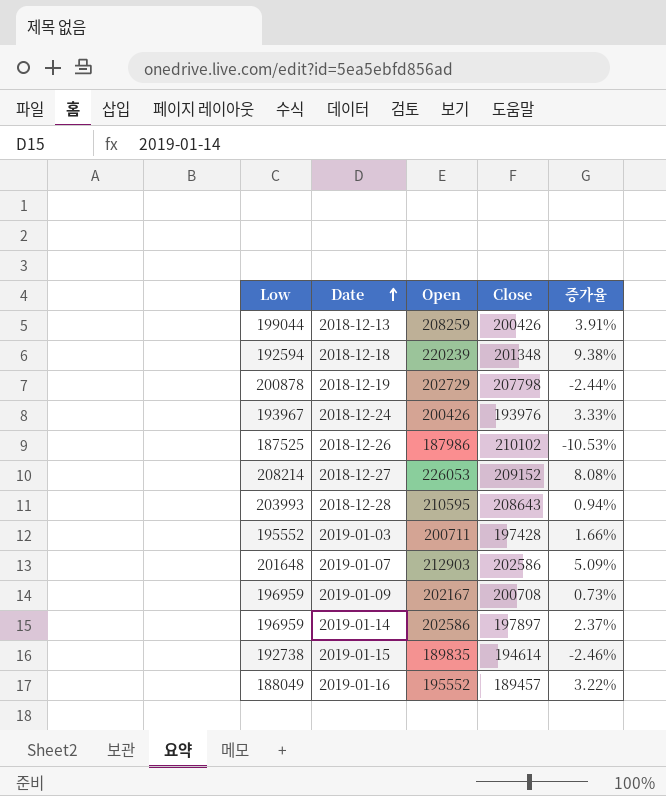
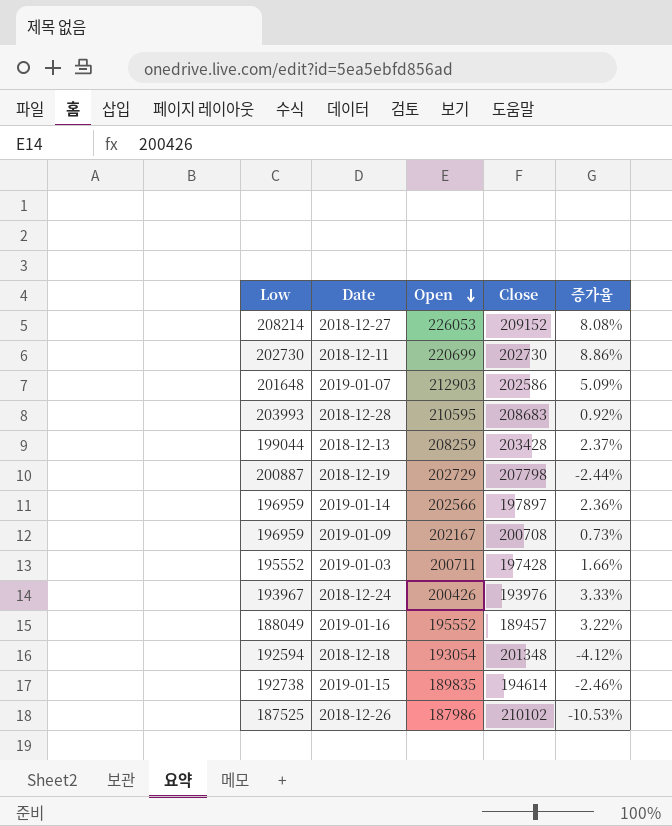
row order: Date ascending -> Open descending
row 2018-12-11: none -> 202730 | 220699 | 202730 | 8.86%
2018-12-28 | Close: 208643 -> 208683
2018-12-28 | 증가율: 0.94% -> 0.92%
2018-12-13 | Close: 200426 -> 203428
2018-12-13 | 증가율: 3.91% -> 2.37%
2018-12-19 | Low: 200878 -> 200887
2019-01-14 | Open: 202586 -> 202566
2019-01-14 | 증가율: 2.37% -> 2.36%
2018-12-18 | Open: 220239 -> 193054
2018-12-18 | 증가율: 9.38% -> -4.12%

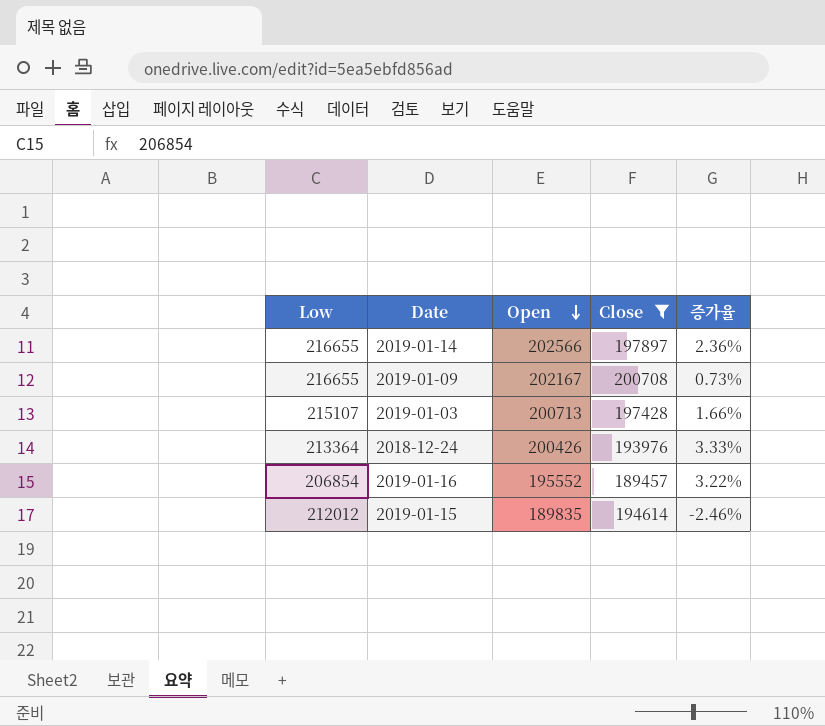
filter: none -> Close <= 200708
2019-01-14 | Low: 196959 -> 216655
2019-01-09 | Low: 196959 -> 216655
2019-01-03 | Low: 195552 -> 215107
2019-01-03 | Open: 200711 -> 200713
2018-12-24 | Low: 193967 -> 213364
2019-01-16 | Low: 188049 -> 206854
2019-01-15 | Low: 192738 -> 212012

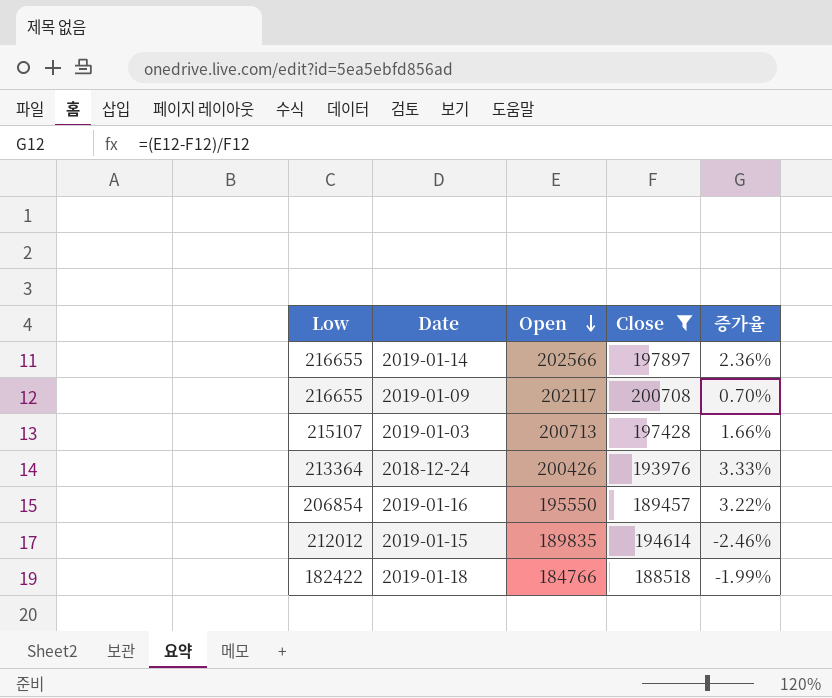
2019-01-09 | Open: 202167 -> 202117
2019-01-09 | 증가율: 0.73% -> 0.70%
2019-01-16 | Open: 195552 -> 195550
row 2019-01-18: none -> 182422 | 184766 | 188518 | -1.99%

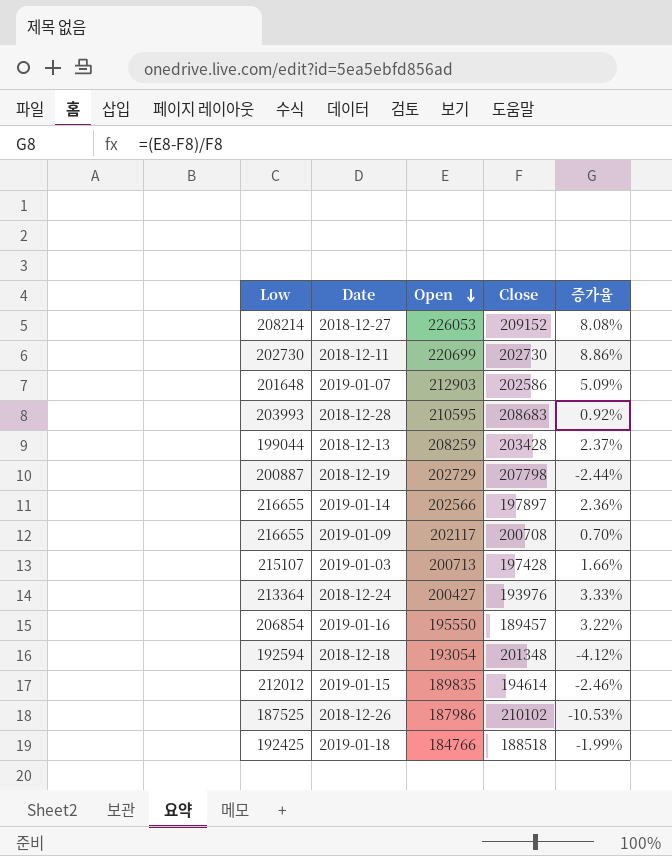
filter: Close <= 200708 -> none
2018-12-24 | Open: 200426 -> 200427
2019-01-18 | Low: 182422 -> 192425

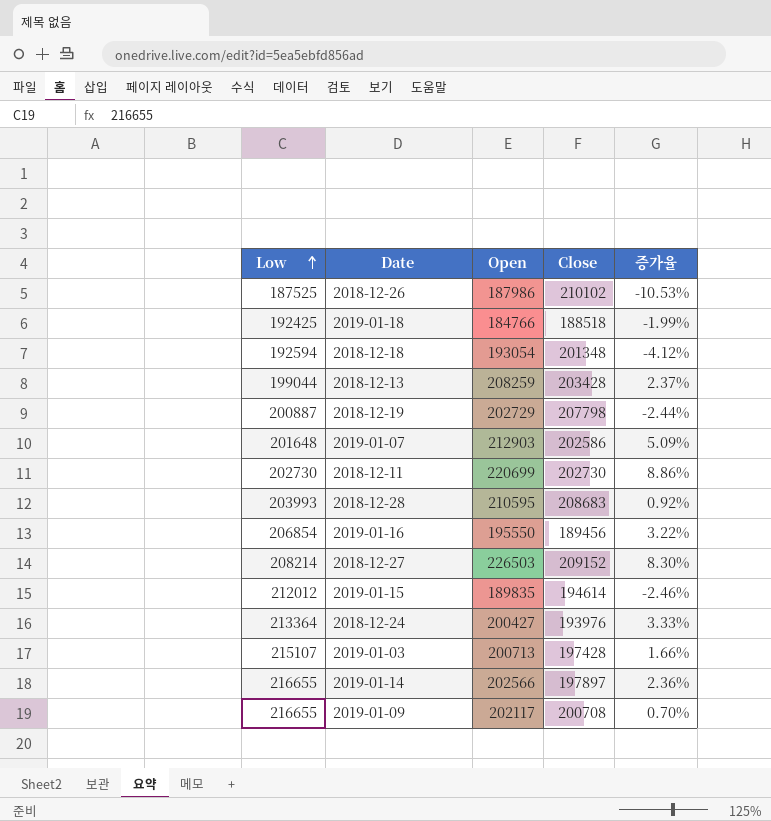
row order: Open descending -> Low ascending
2019-01-16 | Close: 189457 -> 189456
2018-12-27 | Open: 226053 -> 226503
2018-12-27 | 증가율: 8.08% -> 8.30%

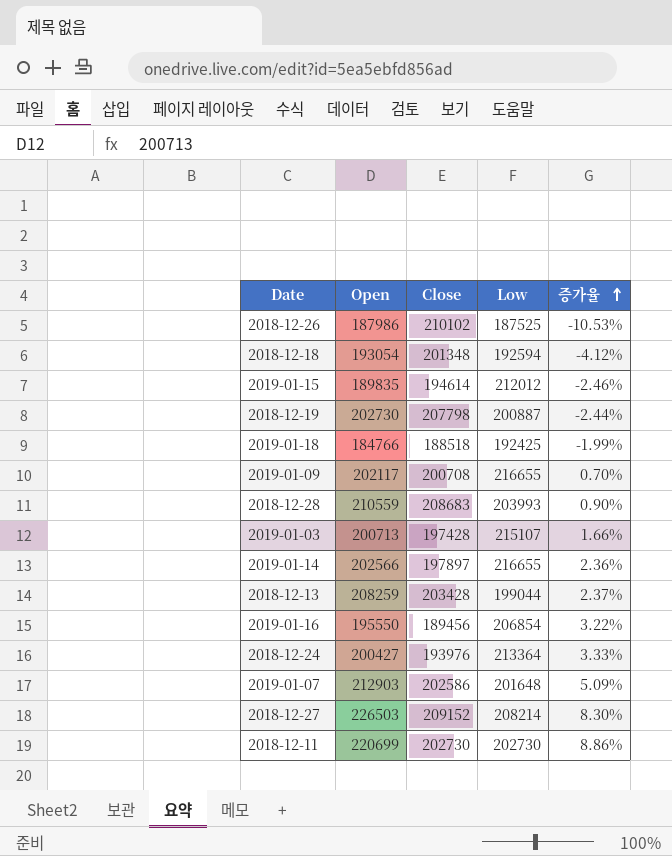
row order: Low ascending -> 증가율 ascending
column Low | position: 1 -> 4
2018-12-19 | Open: 202729 -> 202730
2018-12-28 | Open: 210595 -> 210559
2018-12-28 | 증가율: 0.92% -> 0.90%

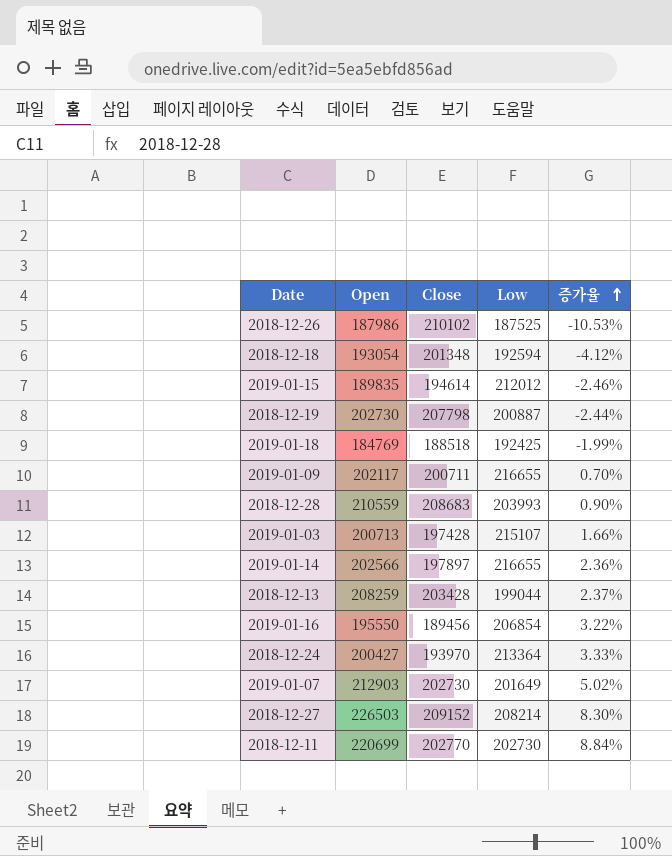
2019-01-18 | Open: 184766 -> 184769
2019-01-09 | Close: 200708 -> 200711
2018-12-24 | Close: 193976 -> 193970
2019-01-07 | Close: 202586 -> 202730
2019-01-07 | Low: 201648 -> 201649
2019-01-07 | 증가율: 5.09% -> 5.02%
2018-12-11 | Close: 202730 -> 202770
2018-12-11 | 증가율: 8.86% -> 8.84%

